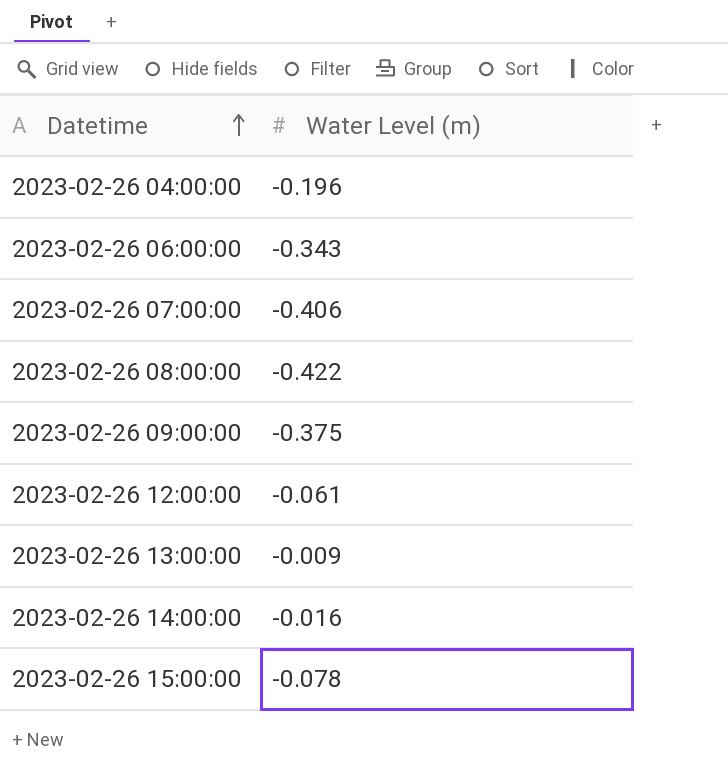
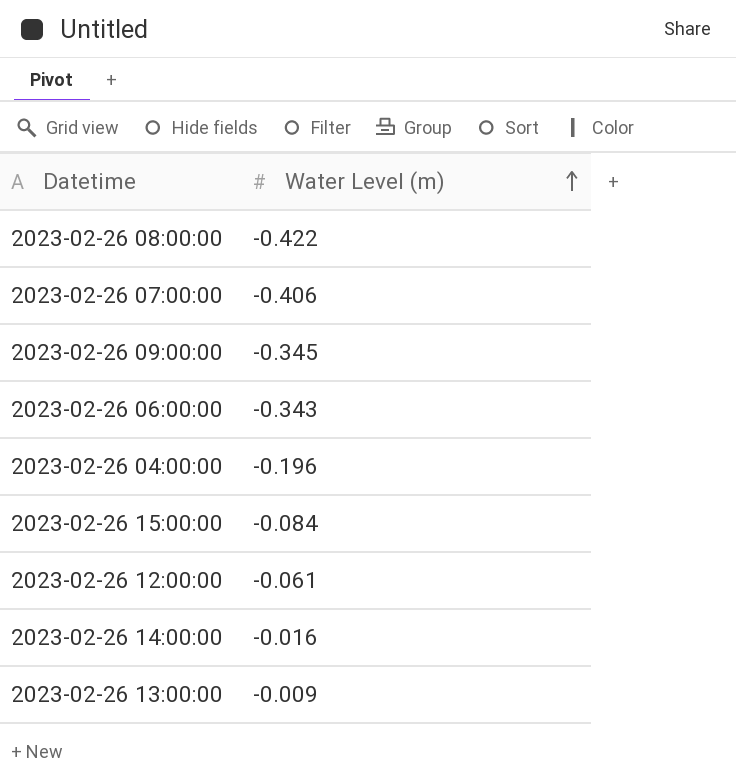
row order: Datetime ascending -> Water Level (m) ascending
2023-02-26 09:00:00 | Water Level (m): -0.375 -> -0.345
2023-02-26 15:00:00 | Water Level (m): -0.078 -> -0.084

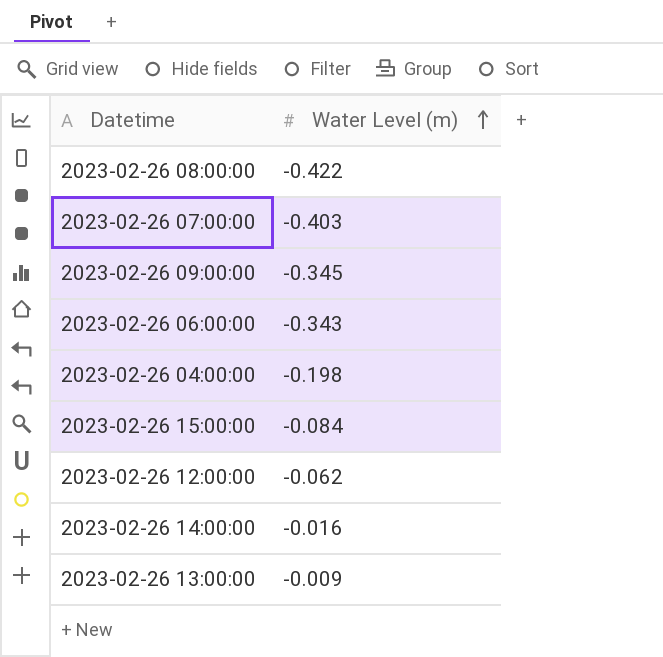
2023-02-26 07:00:00 | Water Level (m): -0.406 -> -0.403
2023-02-26 04:00:00 | Water Level (m): -0.196 -> -0.198
2023-02-26 12:00:00 | Water Level (m): -0.061 -> -0.062

